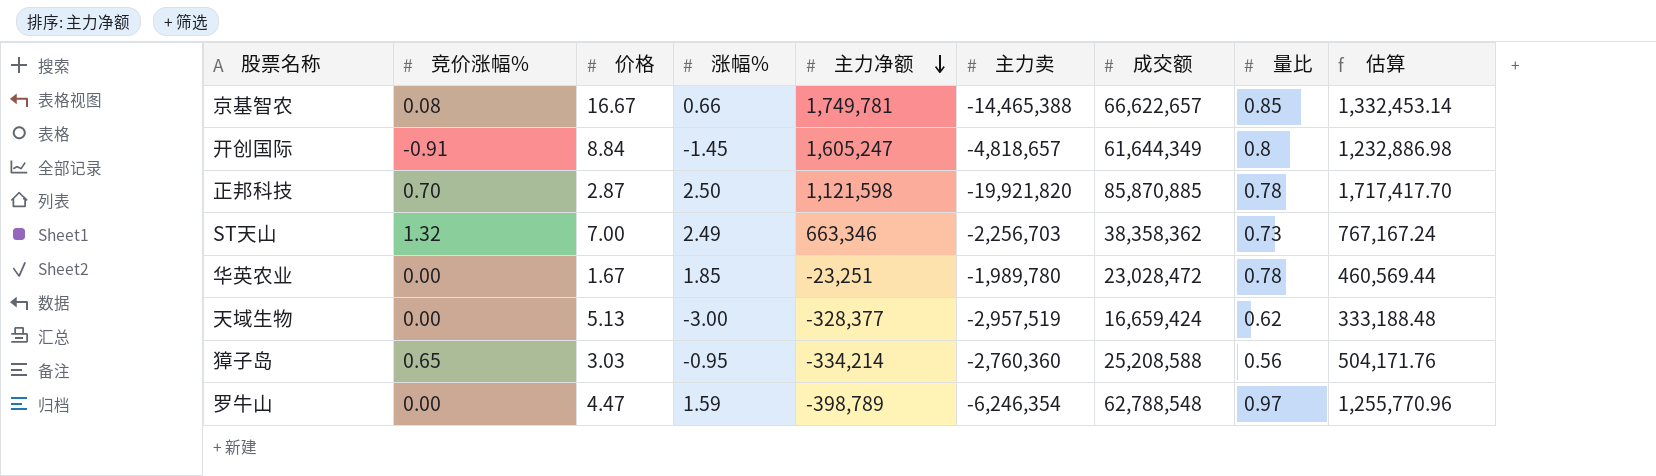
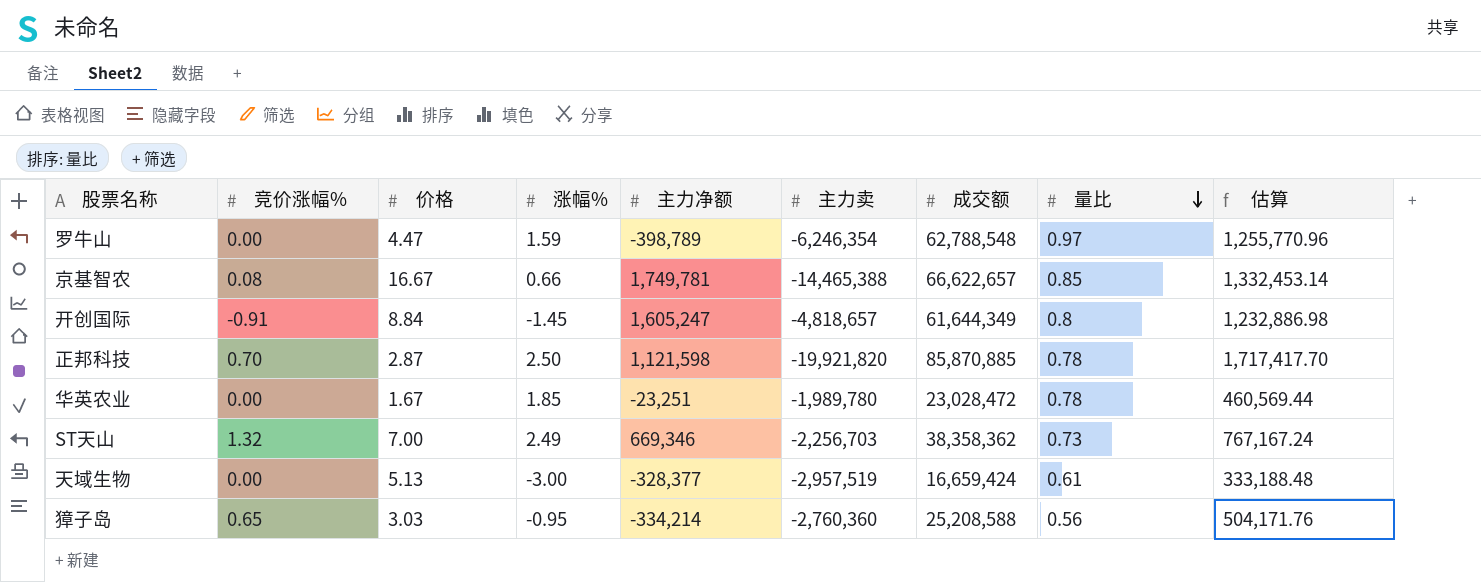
row order: 主力净额 descending -> 量比 descending
ST天山 | 主力净额: 663,346 -> 669,346
天域生物 | 量比: 0.62 -> 0.61

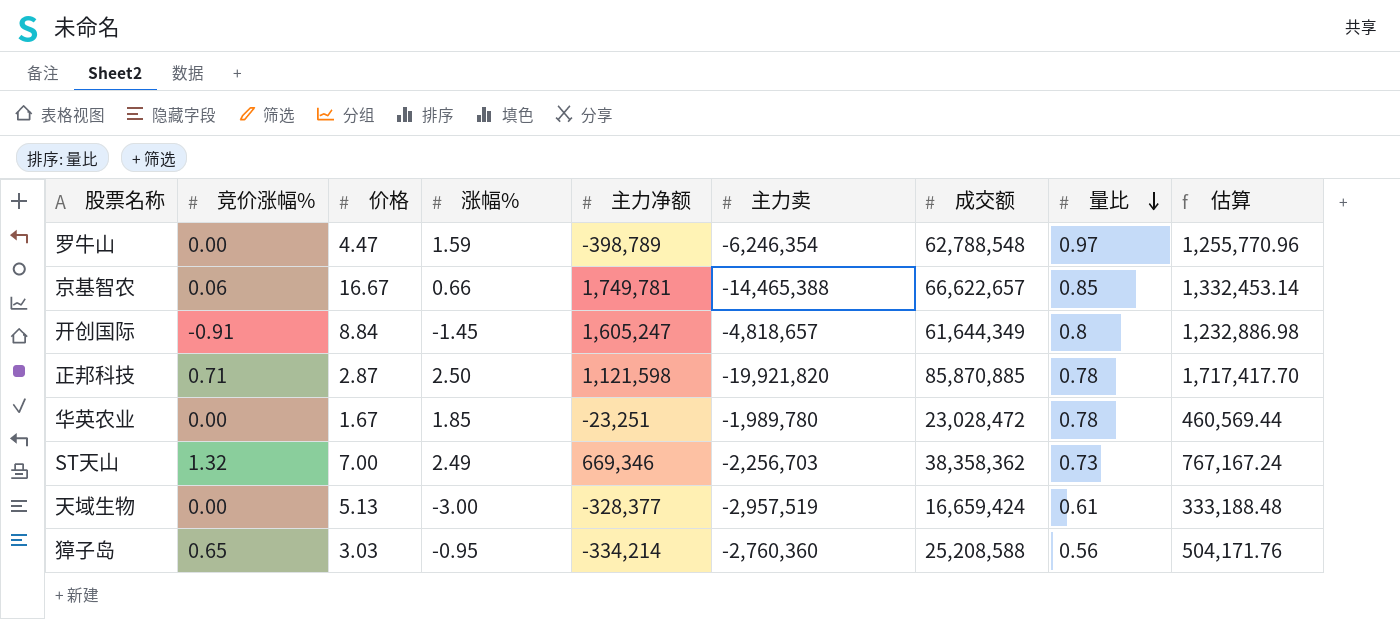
京基智农 | 竞价涨幅%: 0.08 -> 0.06
正邦科技 | 竞价涨幅%: 0.70 -> 0.71

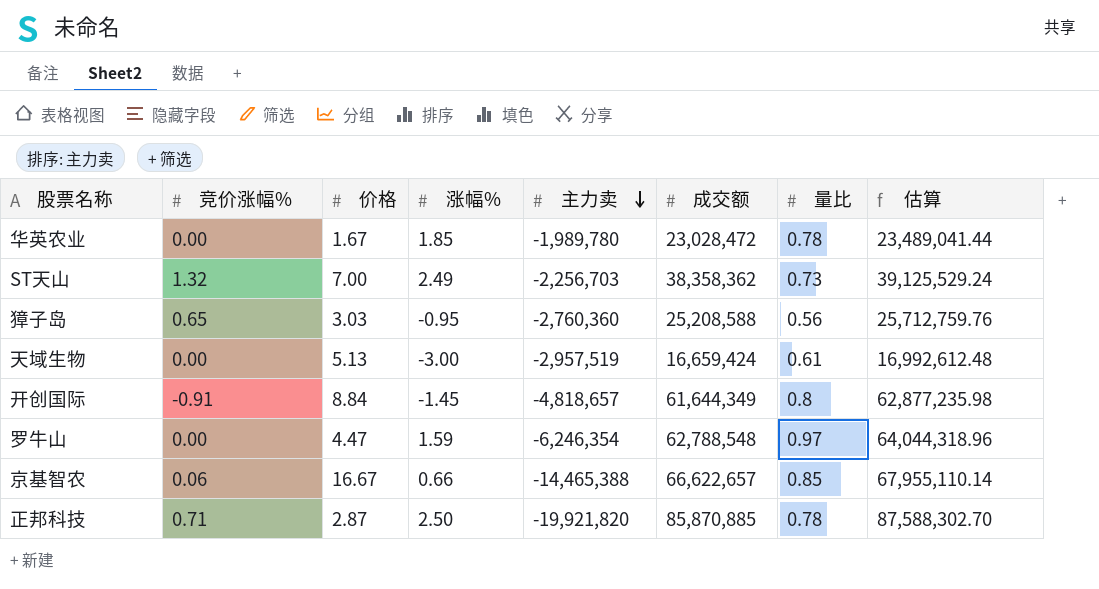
row order: 量比 descending -> 主力卖 descending
column 主力净额 | position: 5 -> none
column 估算 | formula: [成交额] * 0.02 -> [成交额] * 1.02

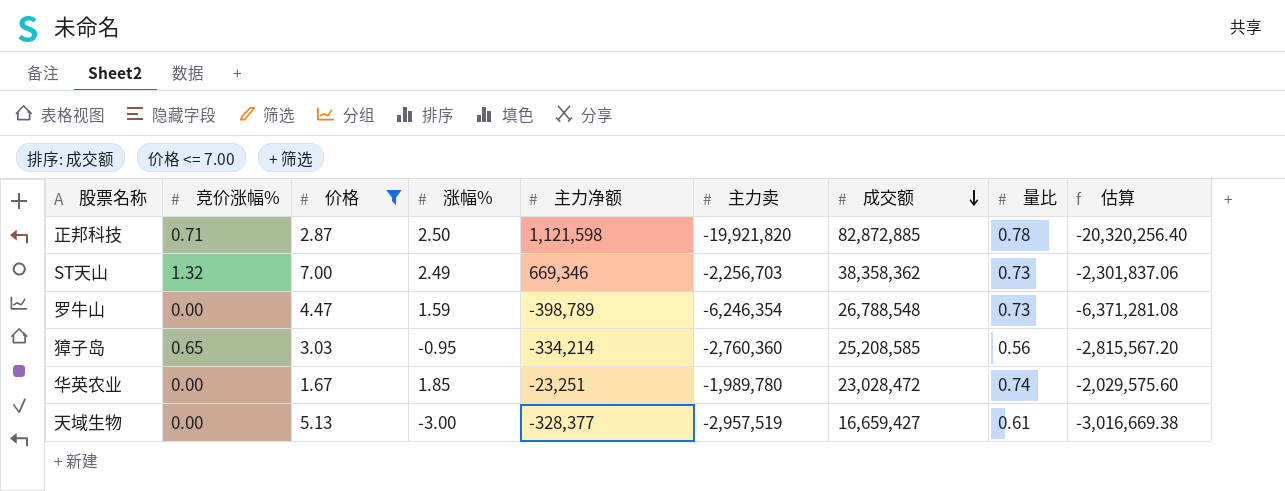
filter: none -> 价格 <= 7.00
row order: 主力卖 descending -> 成交额 descending
column 主力净额 | position: none -> 5
column 估算 | formula: [成交额] * 1.02 -> [主力卖] * 1.02
正邦科技 | 成交额: 85,870,885 -> 82,872,885
罗牛山 | 成交额: 62,788,548 -> 26,788,548
罗牛山 | 量比: 0.97 -> 0.73
獐子岛 | 成交额: 25,208,588 -> 25,208,585
华英农业 | 量比: 0.78 -> 0.74
天域生物 | 成交额: 16,659,424 -> 16,659,427

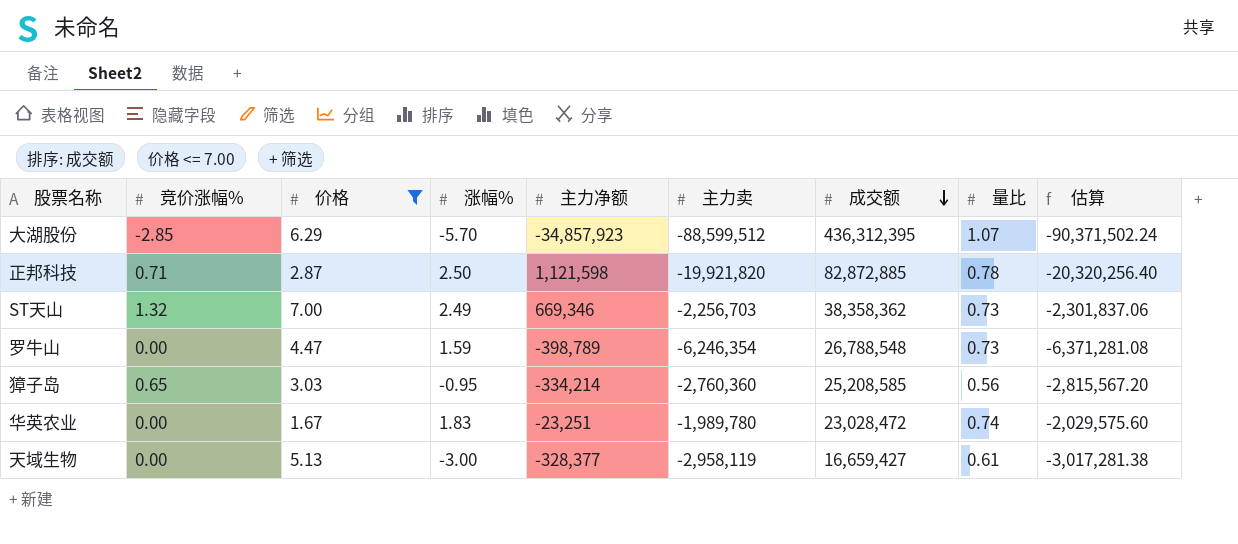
row 大湖股份: none -> -2.85 | 6.29 | -5.70 | -34,857,923 | -88,599,512 | 436,312,395 | 1.07 | -90,371,502.24
华英农业 | 涨幅%: 1.85 -> 1.83
天域生物 | 主力卖: -2,957,519 -> -2,958,119
天域生物 | 估算: -3,016,669.38 -> -3,017,281.38

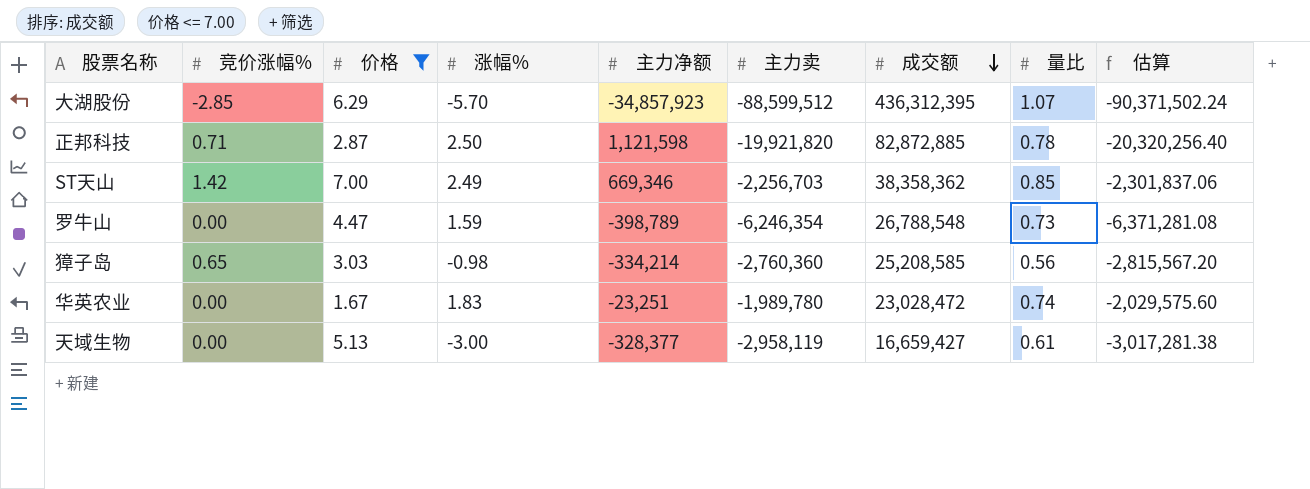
ST天山 | 竞价涨幅%: 1.32 -> 1.42
ST天山 | 量比: 0.73 -> 0.85
獐子岛 | 涨幅%: -0.95 -> -0.98

